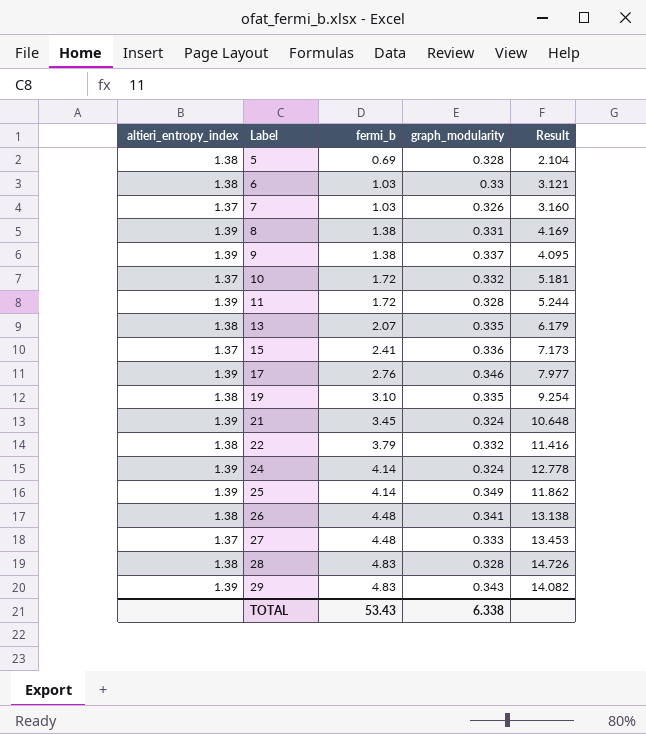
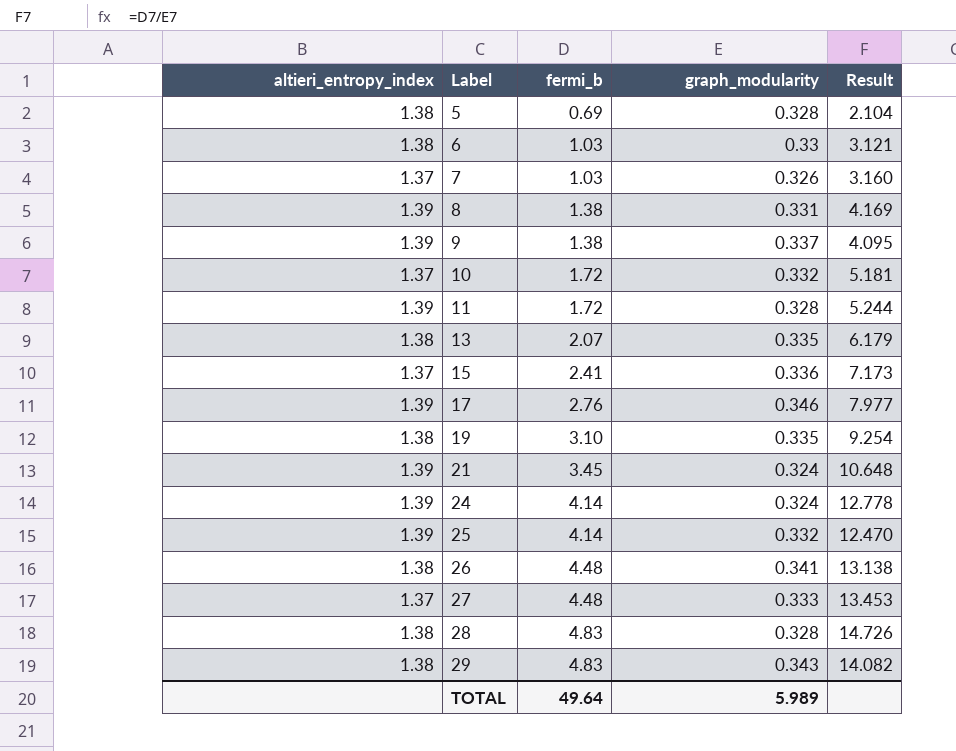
row 22: 1.38 | 3.79 | 0.332 | 11.416 -> none
25 | graph_modularity: 0.349 -> 0.332
25 | Result: 11.862 -> 12.470
29 | altieri_entropy_index: 1.39 -> 1.38
TOTAL | fermi_b: 53.43 -> 49.64
TOTAL | graph_modularity: 6.338 -> 5.989

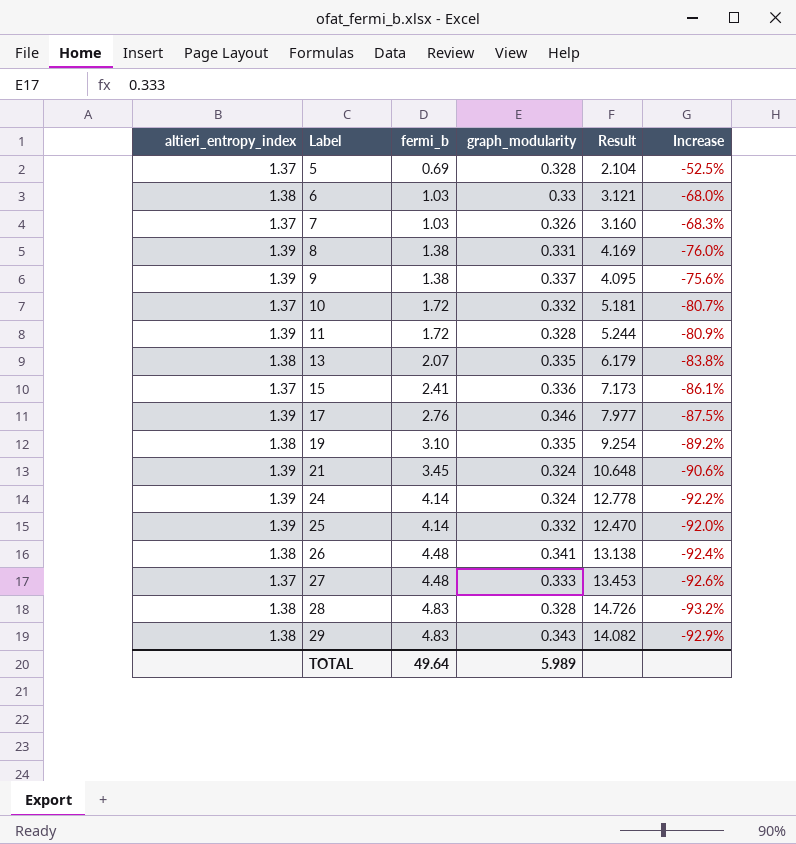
column Increase | formula: none -> ([graph_modularity] - [fermi_b]) / [fermi_b]
5 | altieri_entropy_index: 1.38 -> 1.37

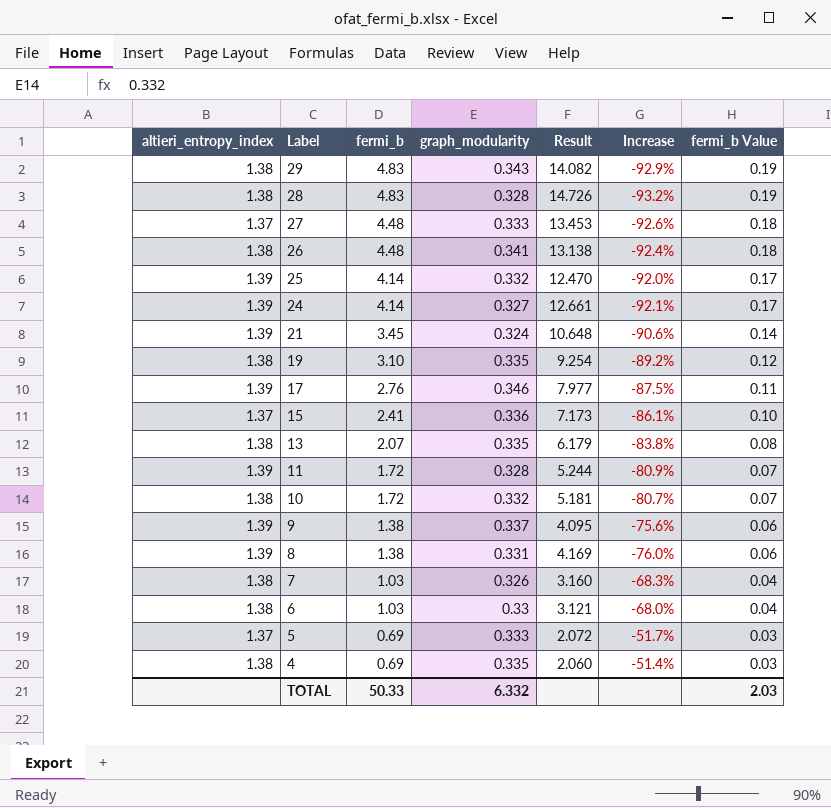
row order: Label ascending -> Label descending
column fermi_b Value | formula: none -> [fermi_b] * 0.04
24 | graph_modularity: 0.324 -> 0.327
24 | Result: 12.778 -> 12.661
24 | Increase: -92.2% -> -92.1%
10 | altieri_entropy_index: 1.37 -> 1.38
7 | altieri_entropy_index: 1.37 -> 1.38
5 | graph_modularity: 0.328 -> 0.333
5 | Result: 2.104 -> 2.072
5 | Increase: -52.5% -> -51.7%
row 4: none -> 1.38 | 0.69 | 0.335 | 2.060 | -51.4% | 0.03
TOTAL | fermi_b: 49.64 -> 50.33
TOTAL | graph_modularity: 5.989 -> 6.332

